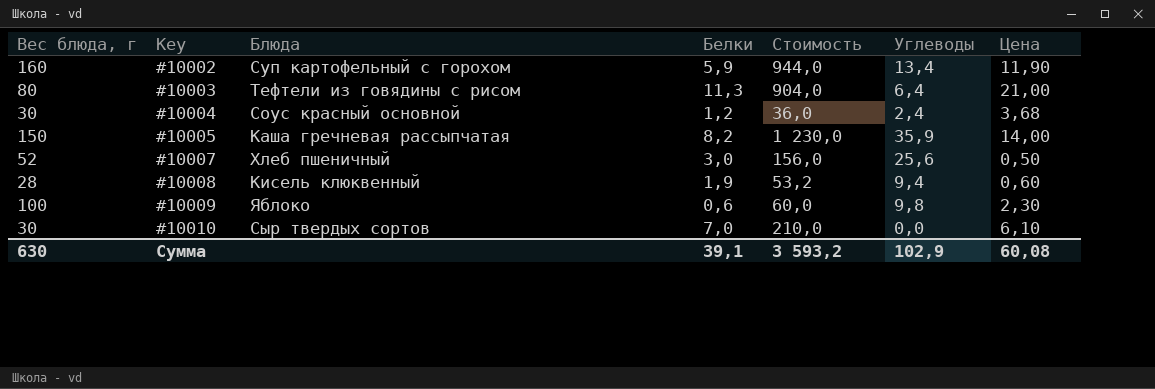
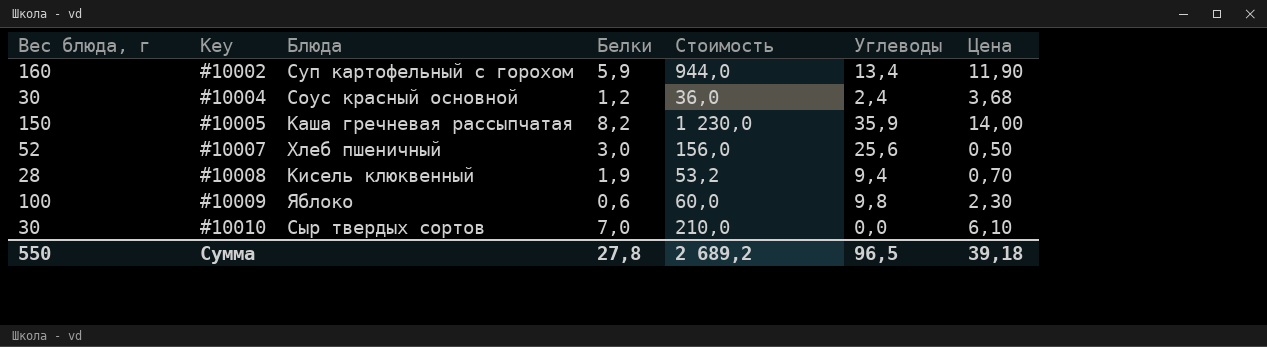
row #10003: 80 | Тефтели из говядины с рисом | 11,3 | 904,0 | 6,4 | 21,00 -> none
#10008 | Цена: 0,60 -> 0,70
Сумма | Вес блюда, г: 630 -> 550
Сумма | Белки: 39,1 -> 27,8
Сумма | Стоимость: 3 593,2 -> 2 689,2
Сумма | Углеводы: 102,9 -> 96,5
Сумма | Цена: 60,08 -> 39,18

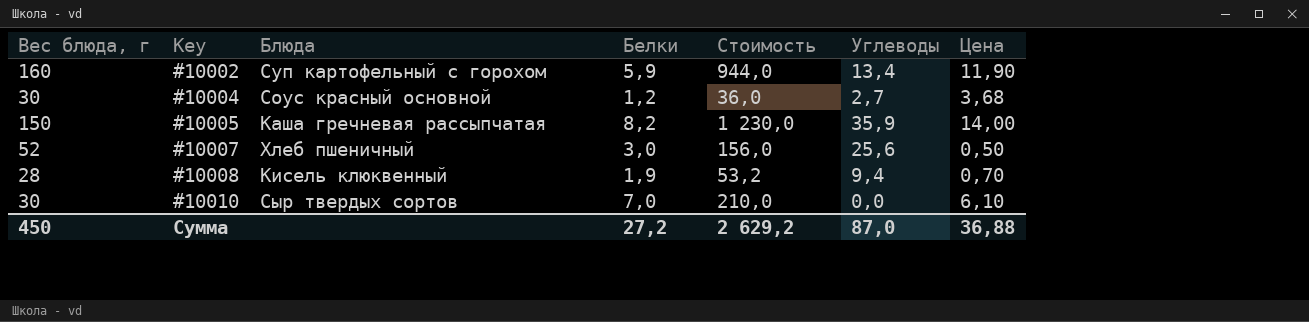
row #10009: 100 | Яблоко | 0,6 | 60,0 | 9,8 | 2,30 -> none
#10004 | Углеводы: 2,4 -> 2,7
Сумма | Вес блюда, г: 550 -> 450
Сумма | Белки: 27,8 -> 27,2
Сумма | Стоимость: 2 689,2 -> 2 629,2
Сумма | Углеводы: 96,5 -> 87,0
Сумма | Цена: 39,18 -> 36,88

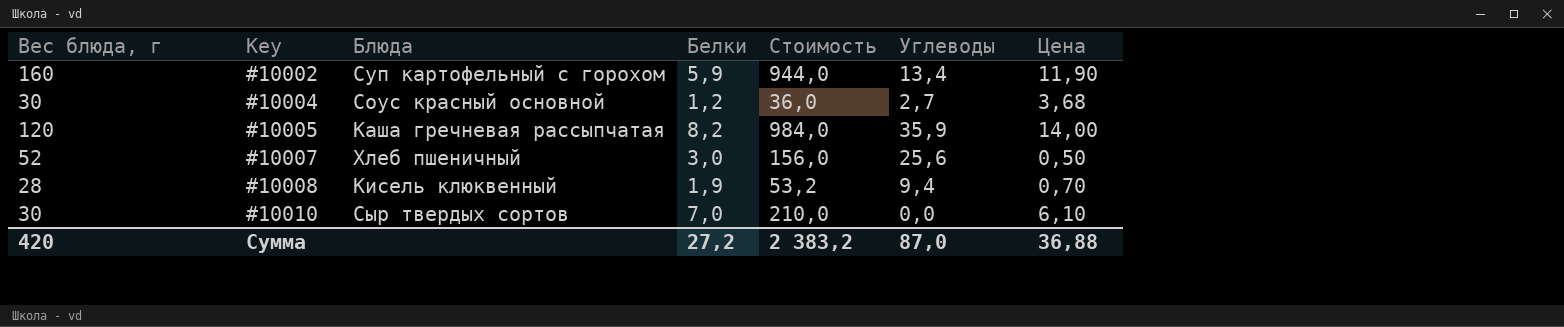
#10005 | Вес блюда, г: 150 -> 120
#10005 | Стоимость: 1 230,0 -> 984,0
Сумма | Вес блюда, г: 450 -> 420
Сумма | Стоимость: 2 629,2 -> 2 383,2

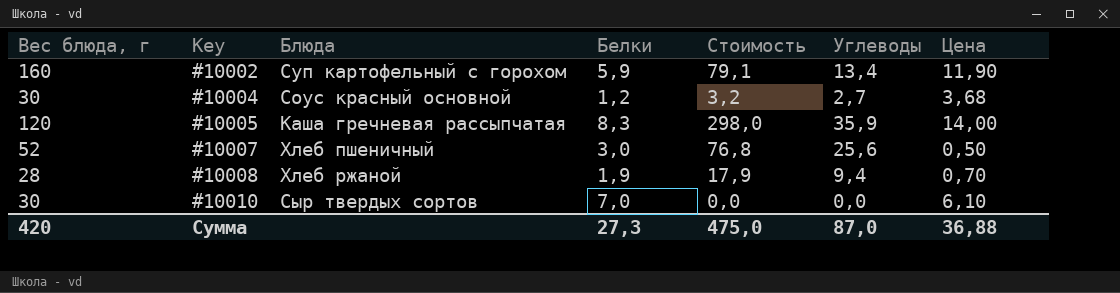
column Стоимость | formula: [Вес блюда, г] * [Белки] -> [Белки] * [Углеводы]
#10005 | Белки: 8,2 -> 8,3
#10008 | Блюда: Кисель клюквенный -> Хлеб ржаной
Сумма | Белки: 27,2 -> 27,3
Сумма | Стоимость: 2 383,2 -> 475,0

